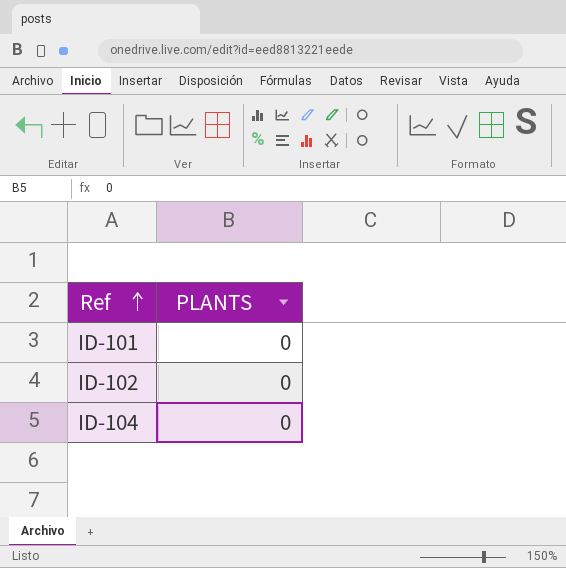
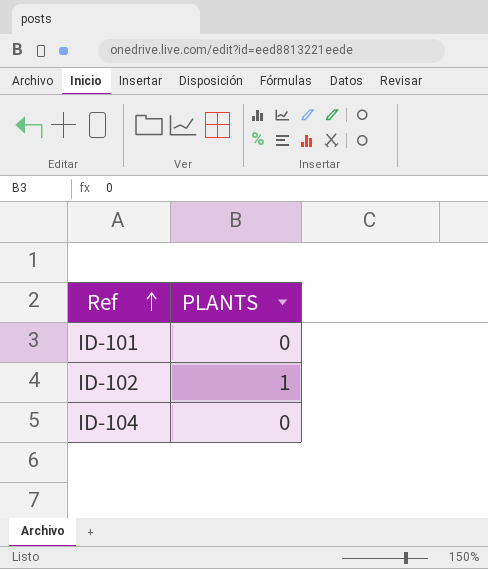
ID-102 | PLANTS: 0 -> 1

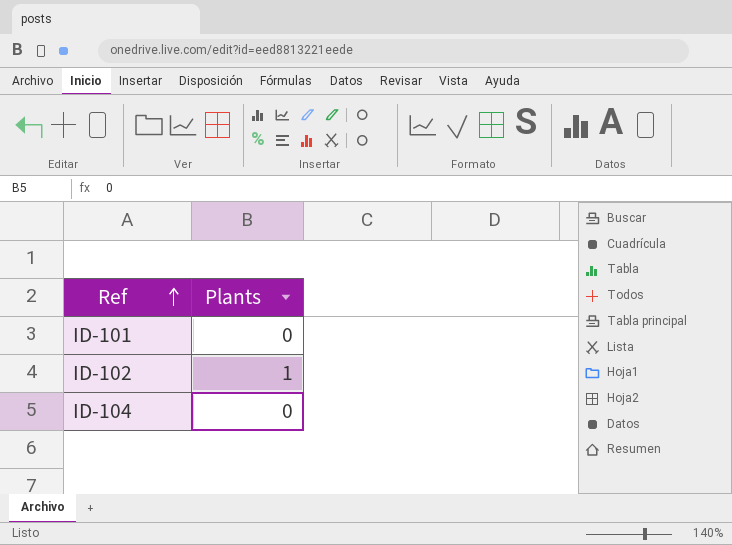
column name: PLANTS -> Plants

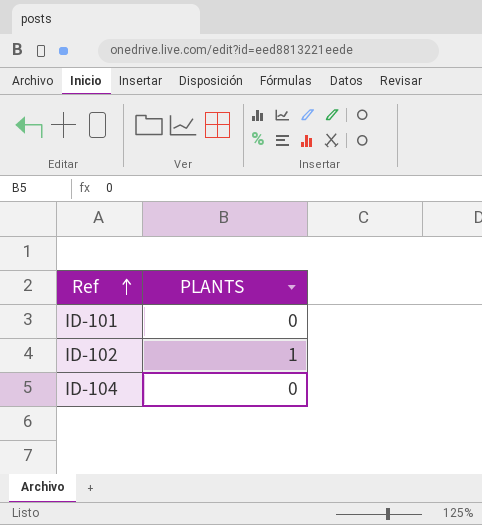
column name: Plants -> PLANTS

